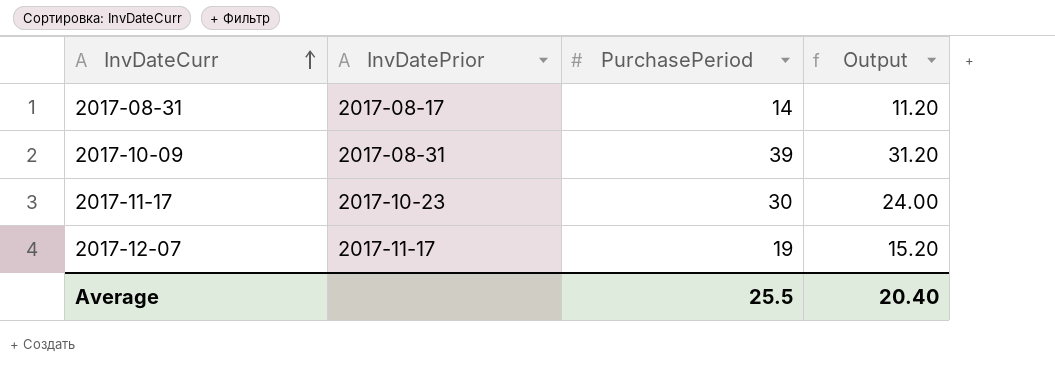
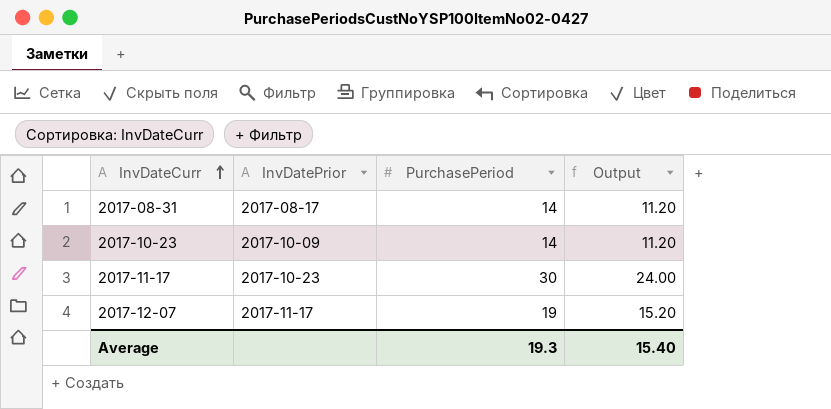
row 2017-10-09: 2017-08-31 | 39 | 31.20 -> none
row 2017-10-23: none -> 2017-10-09 | 14 | 11.20
Average | PurchasePeriod: 25.5 -> 19.3
Average | Output: 20.40 -> 15.40

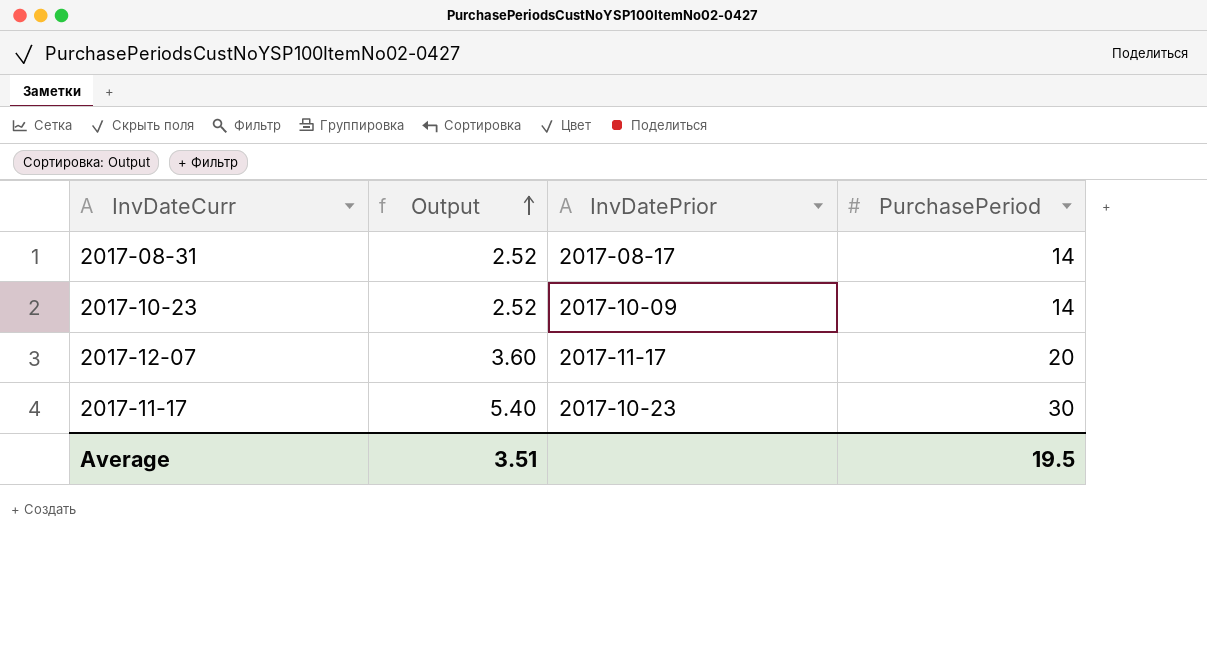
row order: InvDateCurr ascending -> Output ascending
column Output | formula: [PurchasePeriod] * 0.8 -> [PurchasePeriod] * 0.18
column Output | position: 4 -> 2
2017-12-07 | PurchasePeriod: 19 -> 20
Average | Output: 15.40 -> 3.51
Average | PurchasePeriod: 19.3 -> 19.5

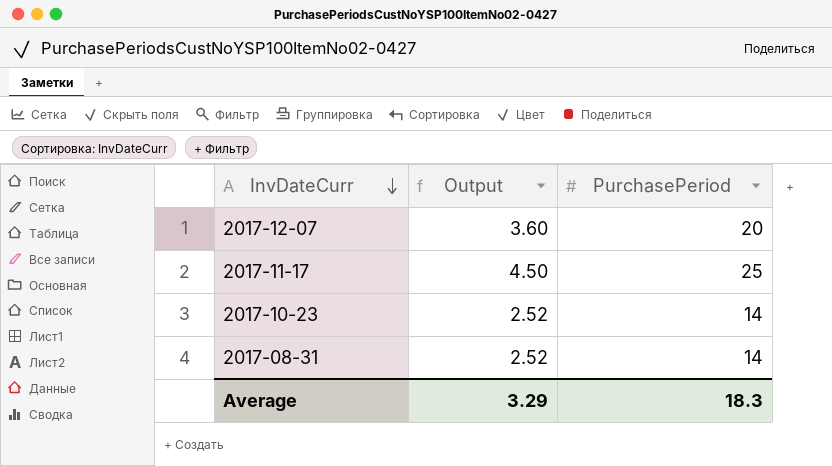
row order: Output ascending -> InvDateCurr descending
column InvDatePrior | position: 3 -> none
2017-11-17 | Output: 5.40 -> 4.50
2017-11-17 | PurchasePeriod: 30 -> 25
Average | Output: 3.51 -> 3.29
Average | PurchasePeriod: 19.5 -> 18.3

